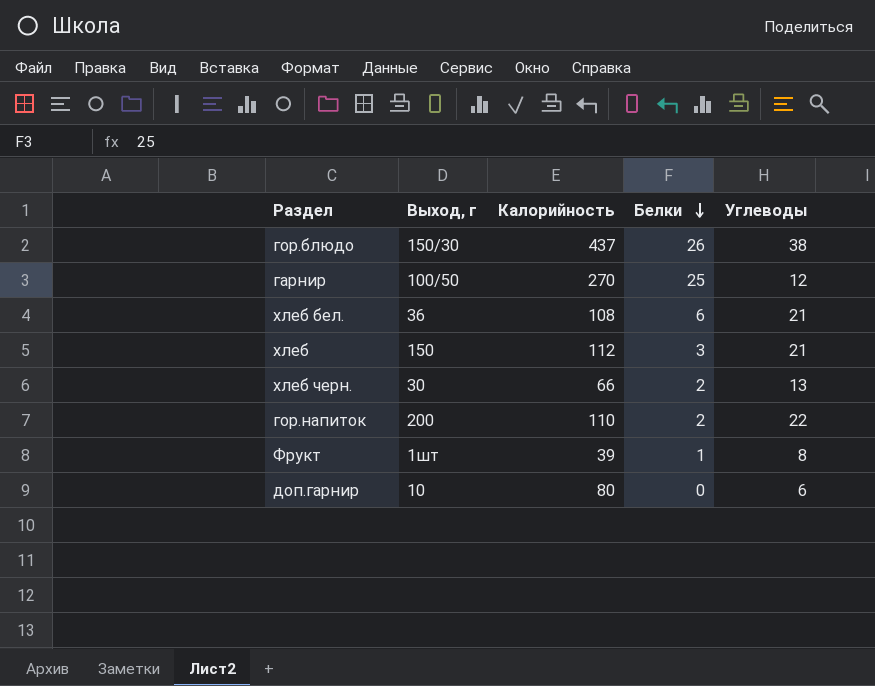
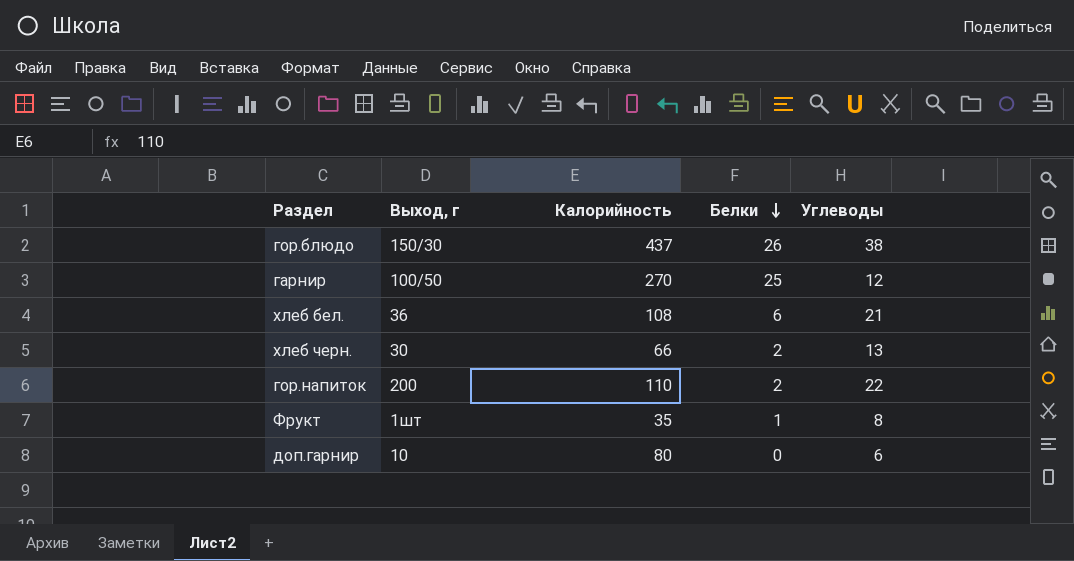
row хлеб: 150 | 112 | 3 | 21 -> none
Фрукт | Калорийность: 39 -> 35

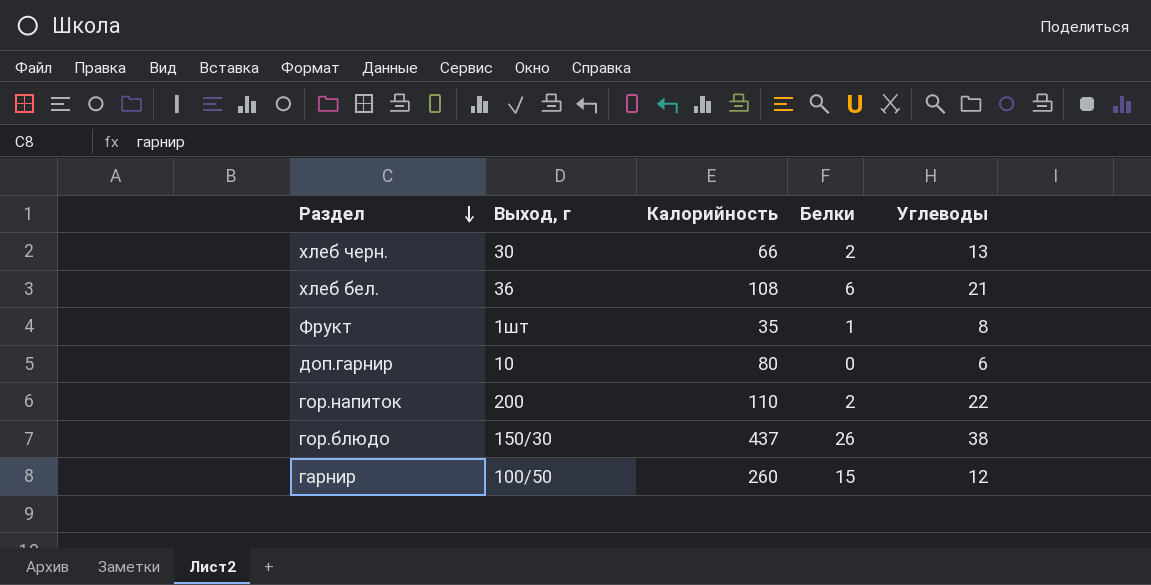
row order: Белки descending -> Раздел descending
гарнир | Калорийность: 270 -> 260
гарнир | Белки: 25 -> 15

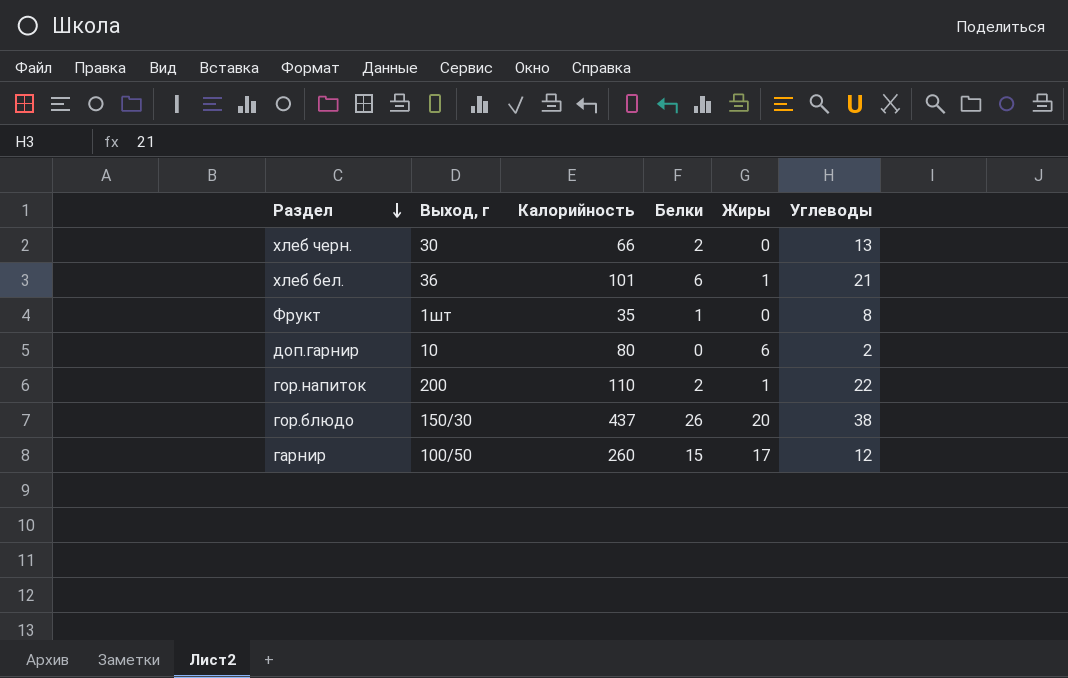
column Жиры | position: none -> 5
хлеб бел. | Калорийность: 108 -> 101
доп.гарнир | Углеводы: 6 -> 2

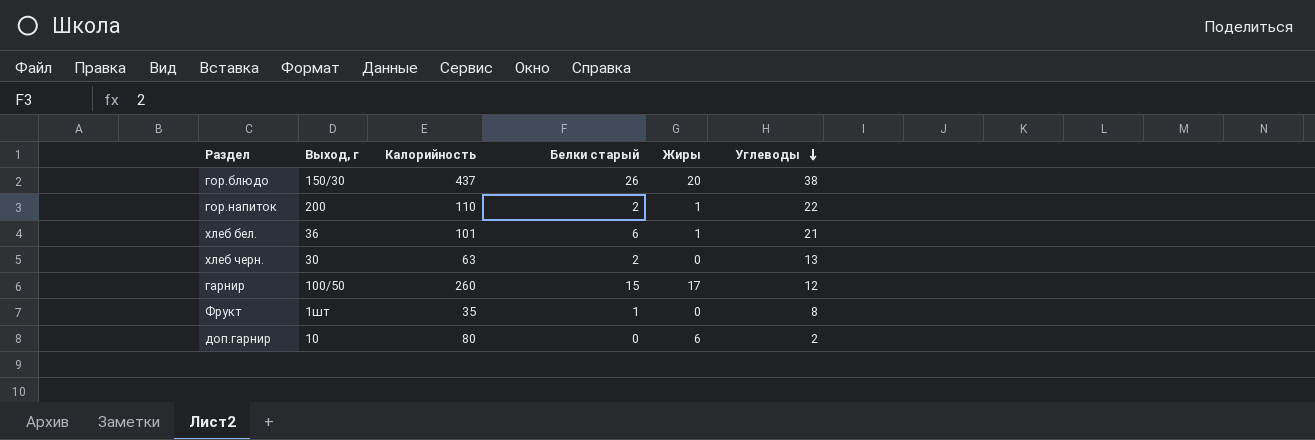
row order: Раздел descending -> Углеводы descending
column name: Белки -> Белки старый
хлеб черн. | Калорийность: 66 -> 63

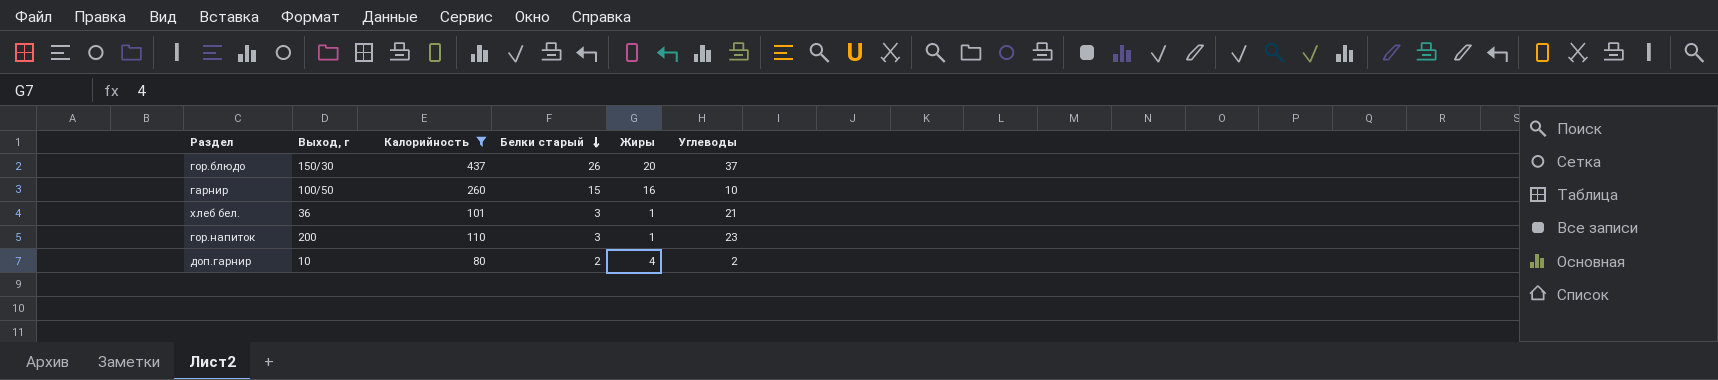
filter: none -> Калорийность >= 80
row order: Углеводы descending -> Белки старый descending
гор.блюдо | Углеводы: 38 -> 37
гарнир | Жиры: 17 -> 16
гарнир | Углеводы: 12 -> 10
хлеб бел. | Белки старый: 6 -> 3
гор.напиток | Белки старый: 2 -> 3
гор.напиток | Углеводы: 22 -> 23
доп.гарнир | Белки старый: 0 -> 2
доп.гарнир | Жиры: 6 -> 4

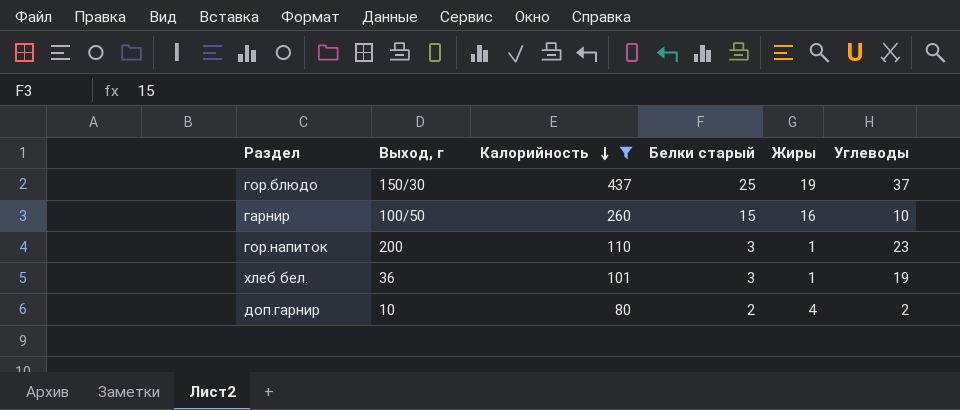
row order: Белки старый descending -> Калорийность descending
гор.блюдо | Белки старый: 26 -> 25
гор.блюдо | Жиры: 20 -> 19
хлеб бел. | Углеводы: 21 -> 19

